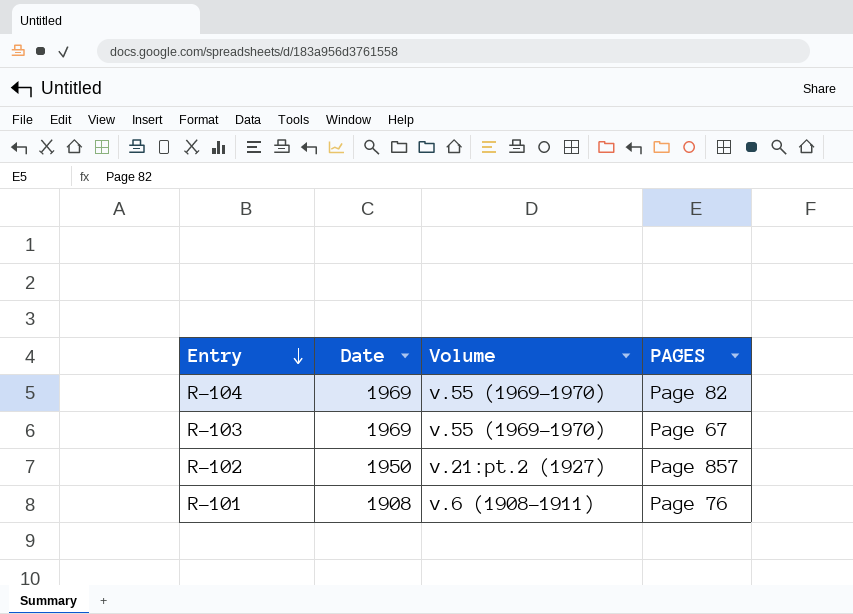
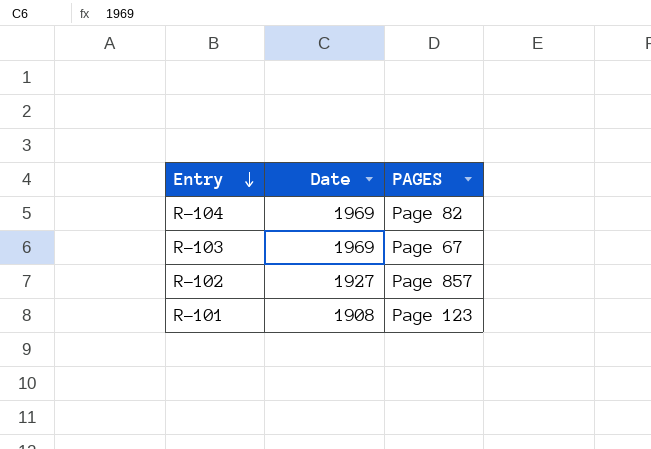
column Volume | position: 3 -> none
R-102 | Date: 1950 -> 1927
R-101 | PAGES: Page 76 -> Page 123

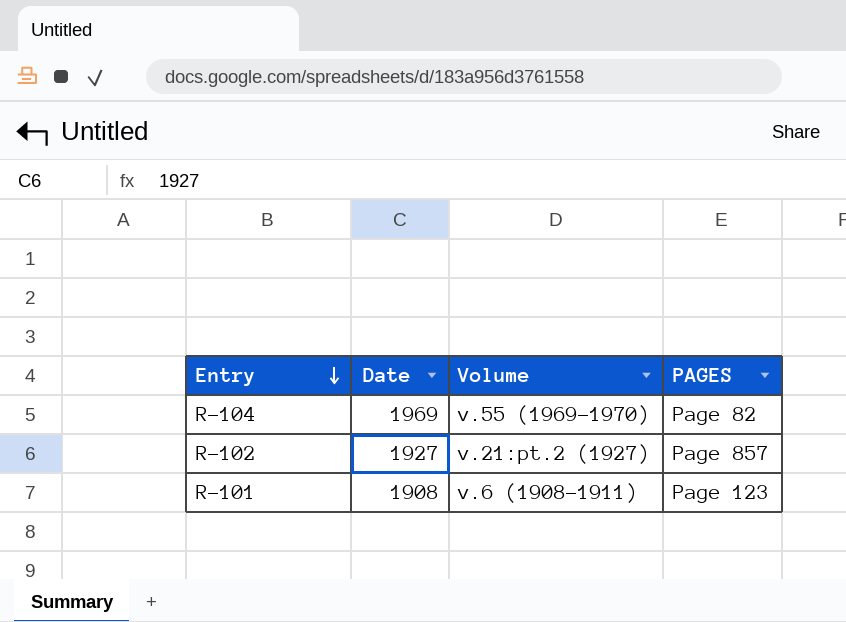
column Volume | position: none -> 3
row R-103: 1969 | Page 67 -> none

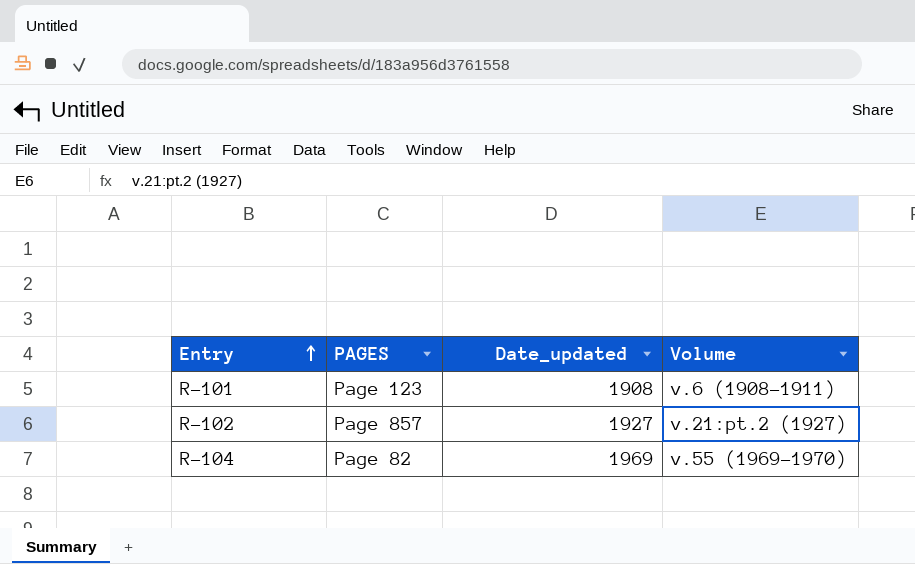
row order: Entry descending -> Entry ascending
column PAGES | position: 4 -> 2
column name: Date -> Date_updated

